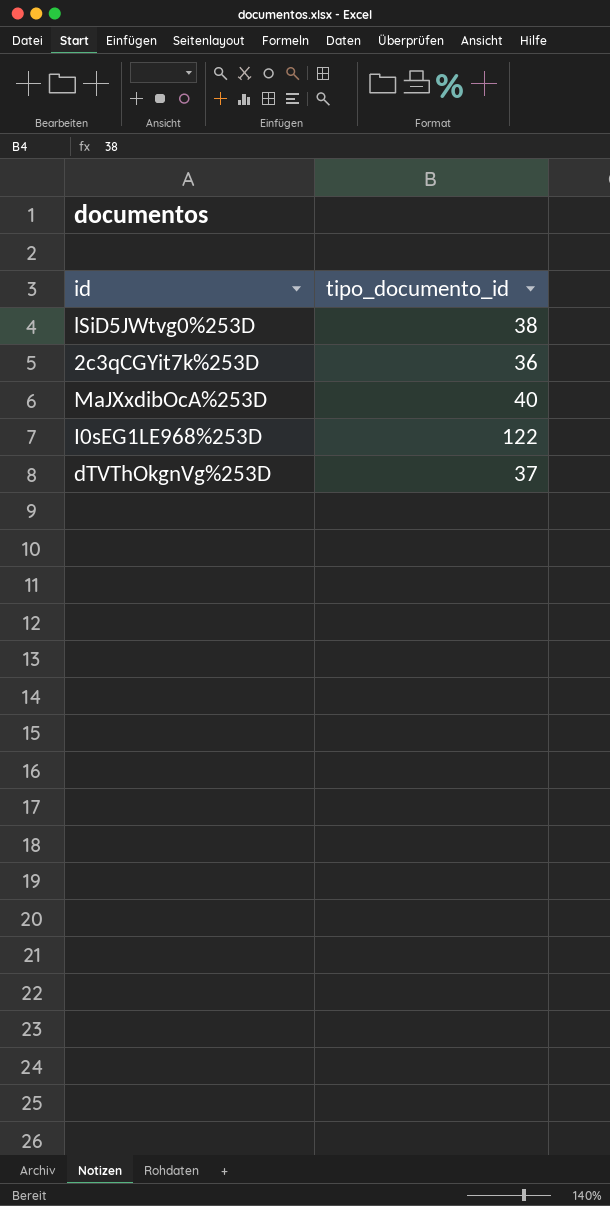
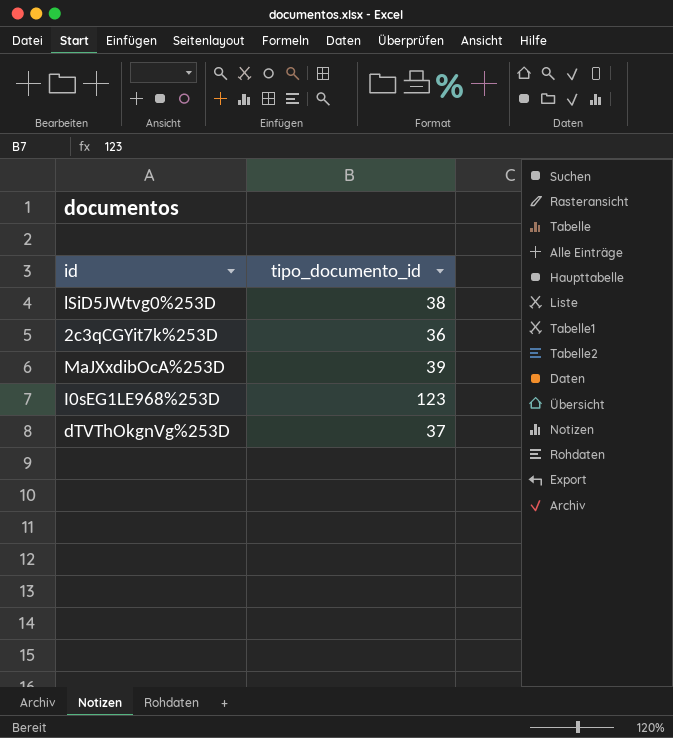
MaJXxdibOcA%253D | tipo_documento_id: 40 -> 39
I0sEG1LE968%253D | tipo_documento_id: 122 -> 123

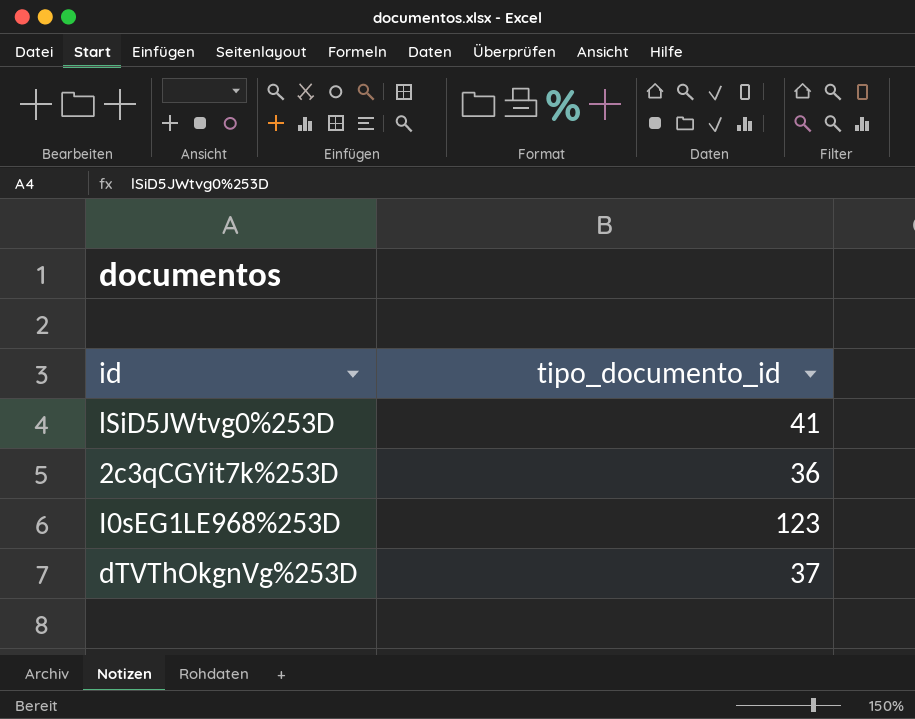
row MaJXxdibOcA%253D: 39 -> none
lSiD5JWtvg0%253D | tipo_documento_id: 38 -> 41

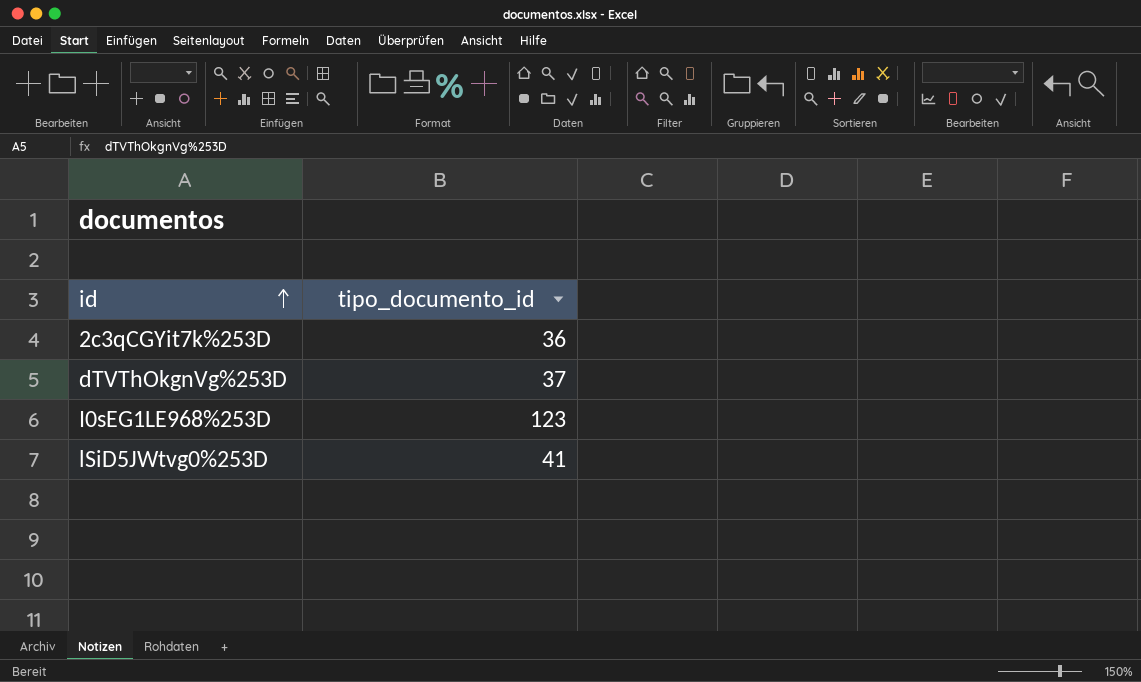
row order: none -> id ascending

